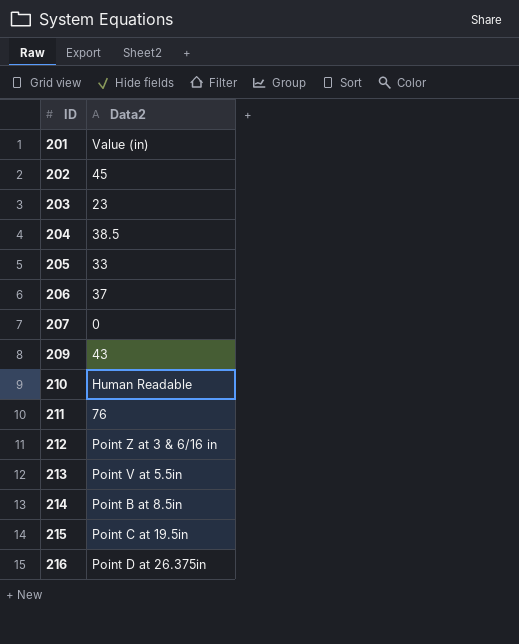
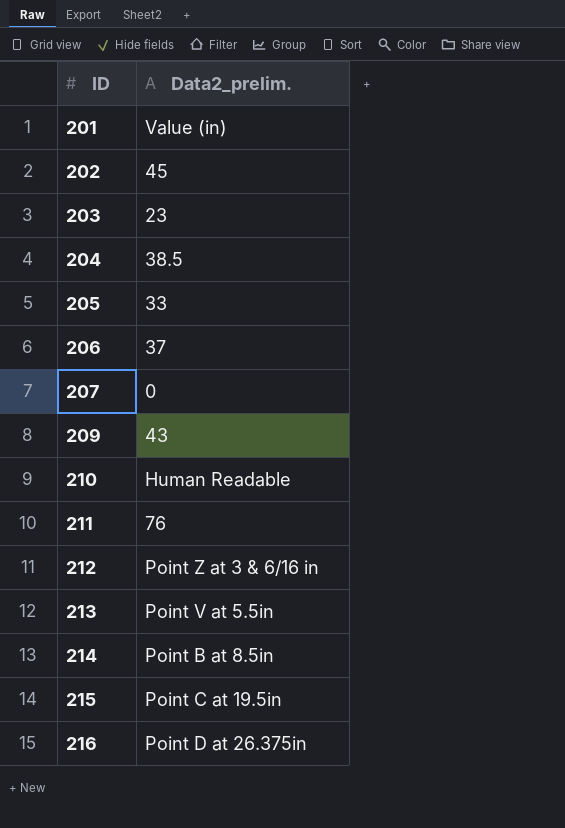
column name: Data2 -> Data2_prelim.

